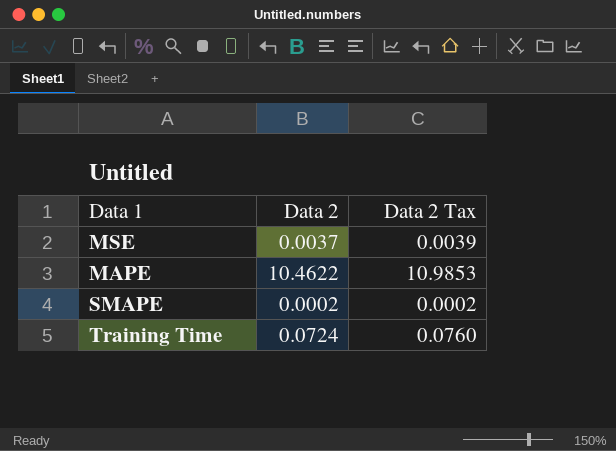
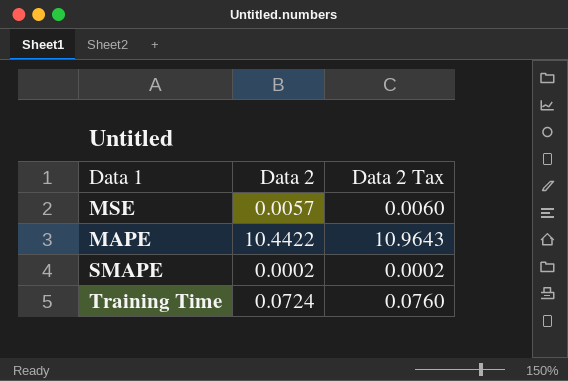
MSE | Data 2: 0.0037 -> 0.0057
MSE | Data 2 Tax: 0.0039 -> 0.0060
MAPE | Data 2: 10.4622 -> 10.4422
MAPE | Data 2 Tax: 10.9853 -> 10.9643

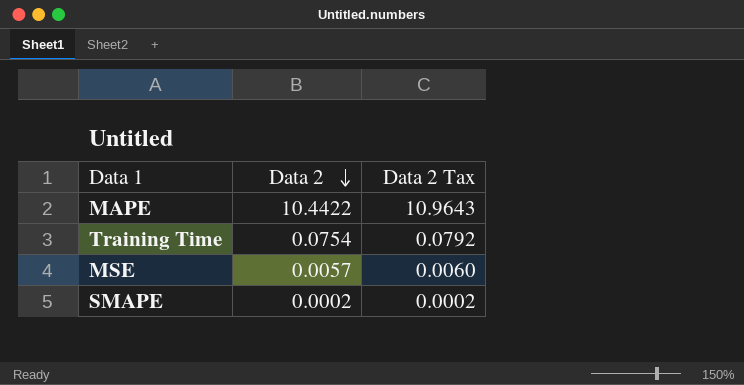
row order: none -> Data 2 descending
Training Time | Data 2: 0.0724 -> 0.0754
Training Time | Data 2 Tax: 0.0760 -> 0.0792

